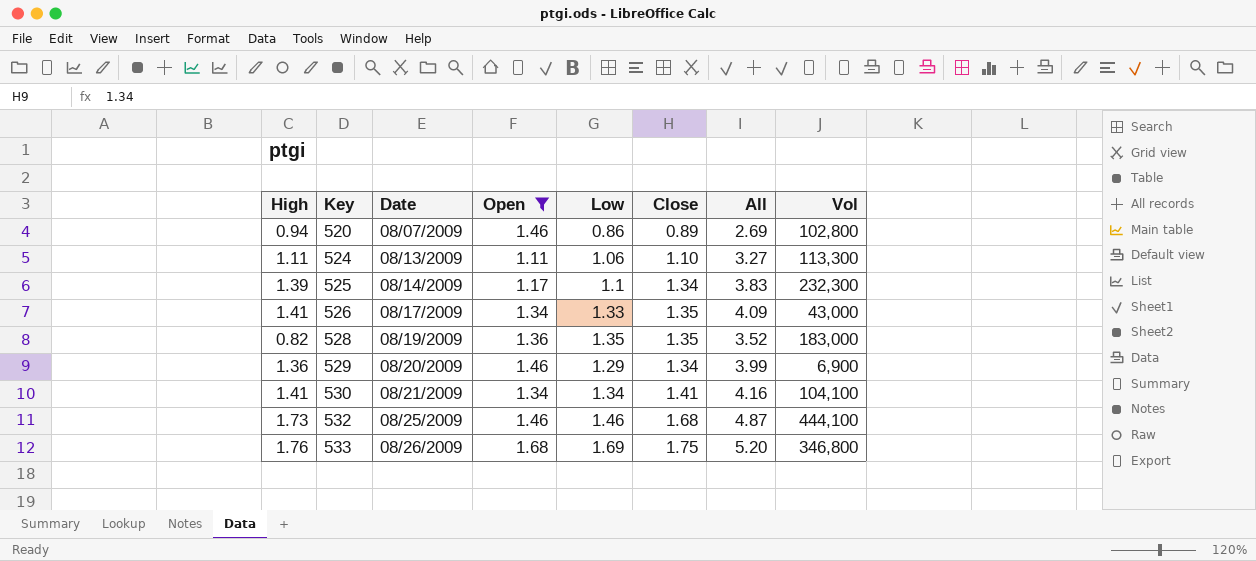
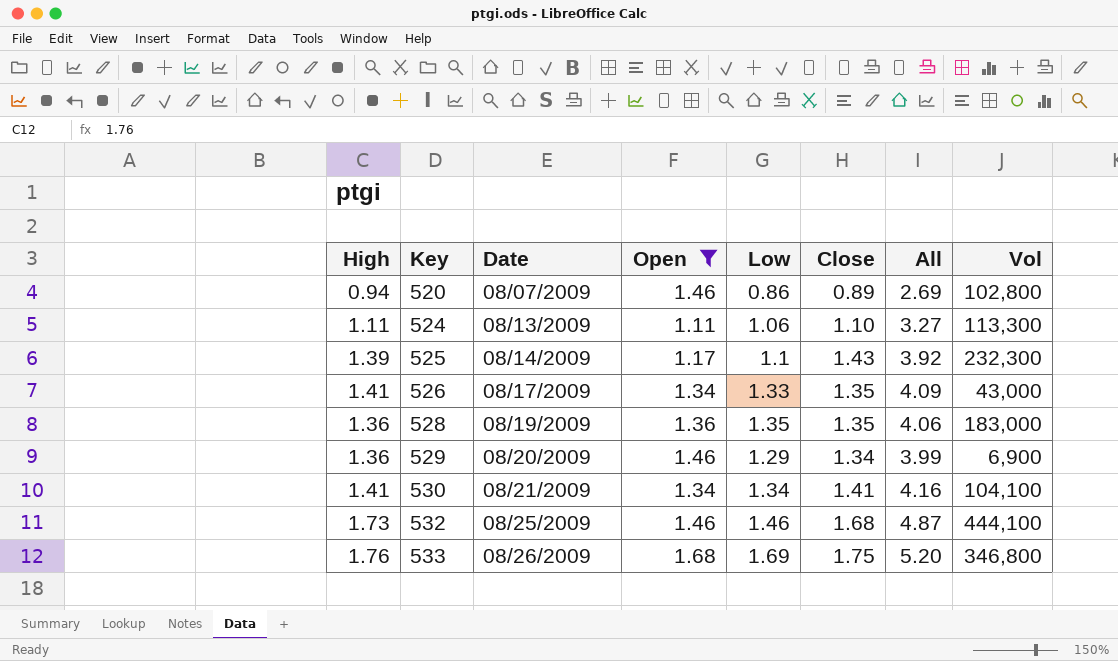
525 | Close: 1.34 -> 1.43
525 | All: 3.83 -> 3.92
528 | High: 0.82 -> 1.36
528 | All: 3.52 -> 4.06

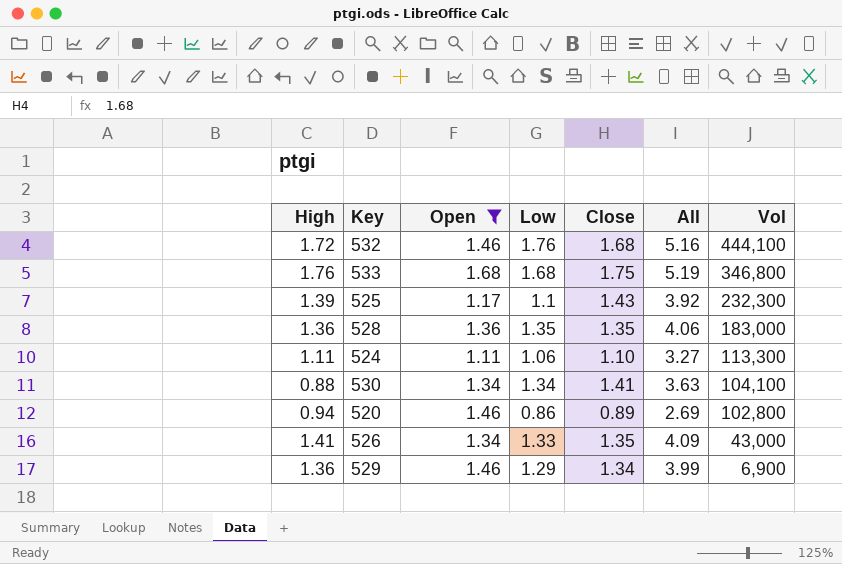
row order: Key ascending -> Vol descending
column Date | position: 3 -> none
532 | High: 1.73 -> 1.72
532 | Low: 1.46 -> 1.76
532 | All: 4.87 -> 5.16
533 | Low: 1.69 -> 1.68
533 | All: 5.20 -> 5.19
530 | High: 1.41 -> 0.88
530 | All: 4.16 -> 3.63

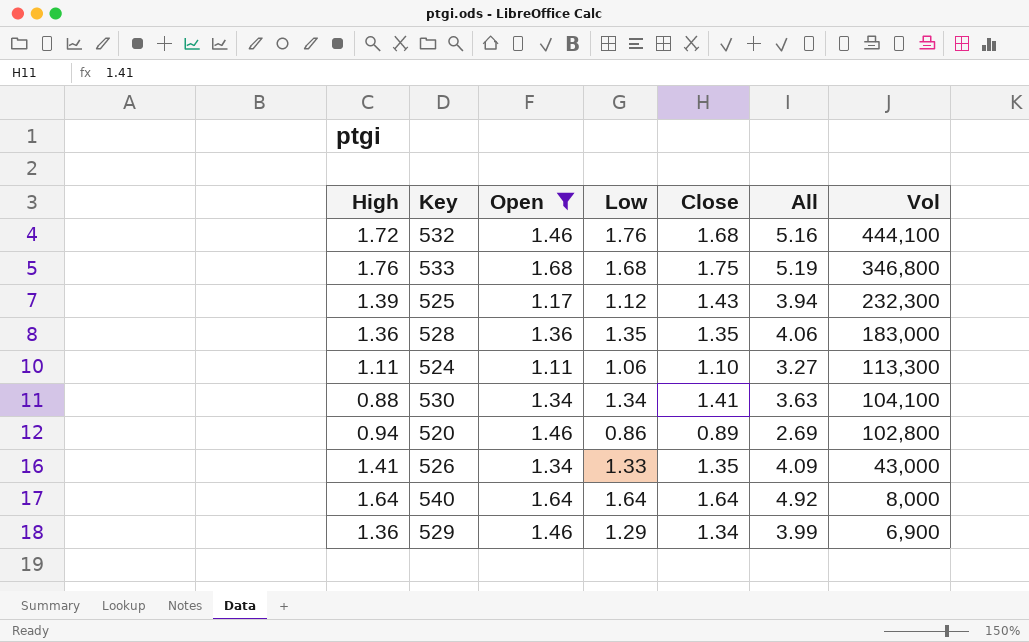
525 | Low: 1.1 -> 1.12
525 | All: 3.92 -> 3.94
row 540: none -> 1.64 | 1.64 | 1.64 | 1.64 | 4.92 | 8,000

